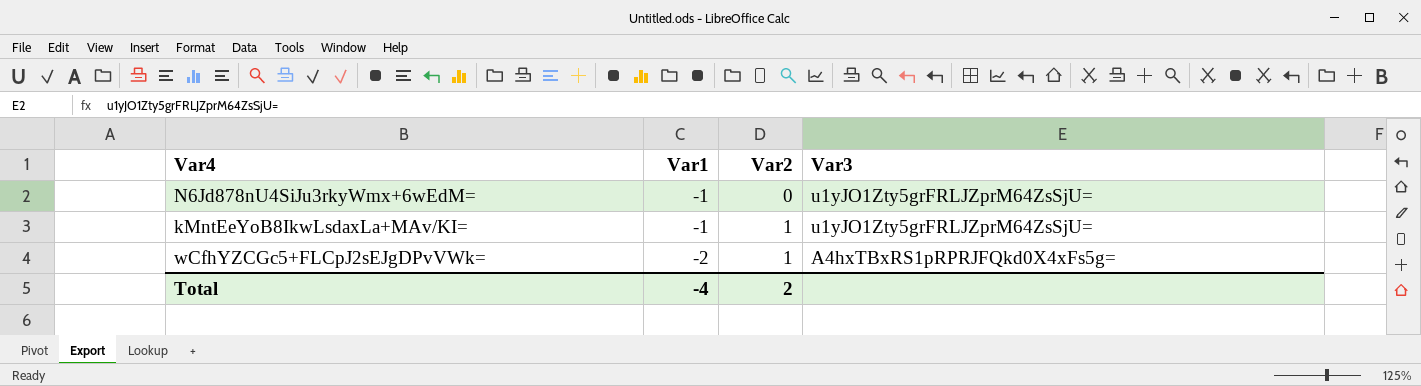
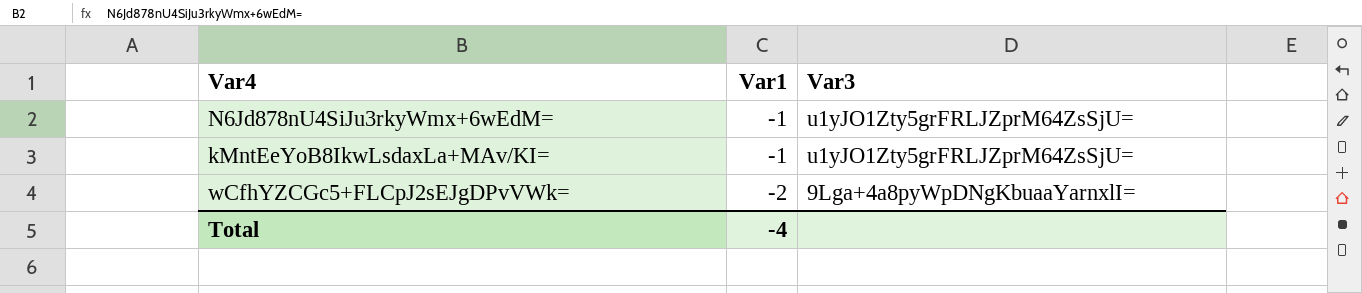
column Var2 | position: 3 -> none
wCfhYZCGc5+FLCpJ2sEJgDPvVWk= | Var3: A4hxTBxRS1pRPRJFQkd0X4xFs5g= -> 9Lga+4a8pyWpDNgKbuaaYarnxlI=

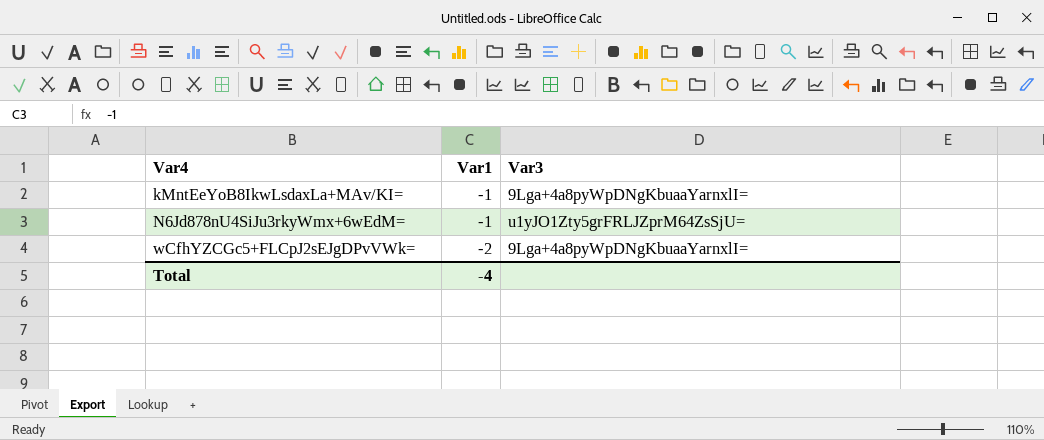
row order: Var1 descending -> Var4 ascending
kMntEeYoB8IkwLsdaxLa+MAv/KI= | Var3: u1yJO1Zty5grFRLJZprM64ZsSjU= -> 9Lga+4a8pyWpDNgKbuaaYarnxlI=

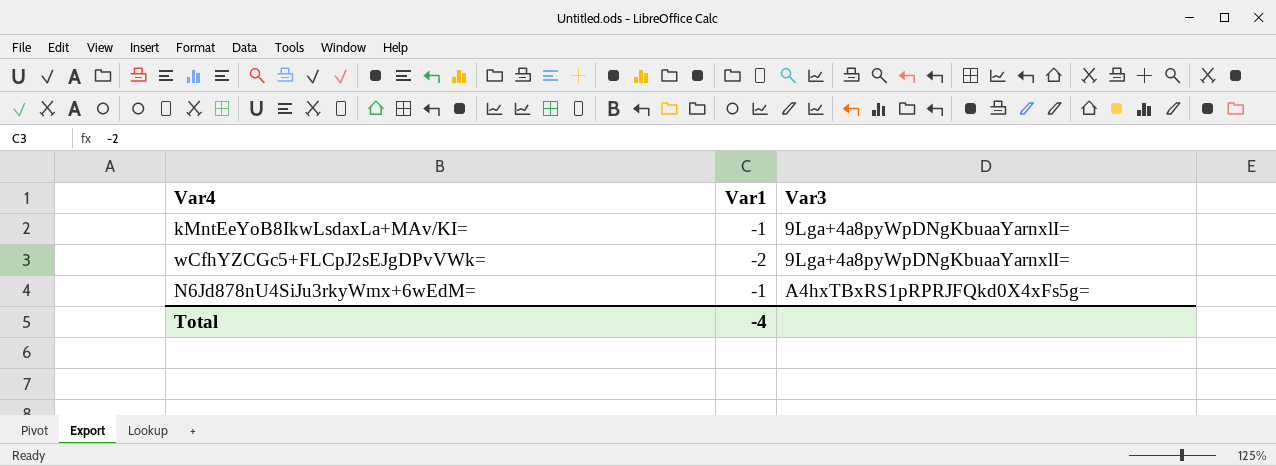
row order: Var4 ascending -> Var3 ascending
N6Jd878nU4SiJu3rkyWmx+6wEdM= | Var3: u1yJO1Zty5grFRLJZprM64ZsSjU= -> A4hxTBxRS1pRPRJFQkd0X4xFs5g=

